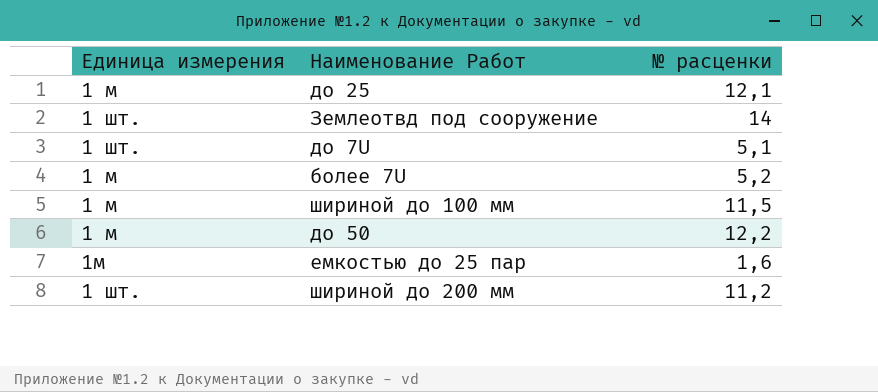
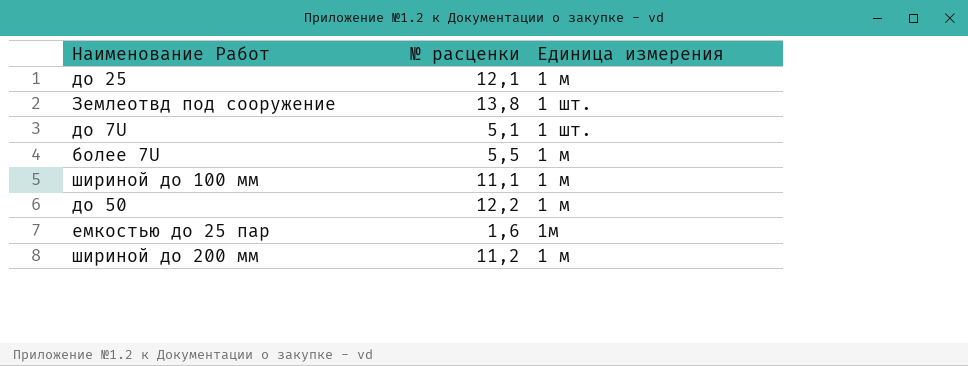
column Единица измерения | position: 1 -> 3
Землеотвд под сооружение | № расценки: 14 -> 13,8
более 7U | № расценки: 5,2 -> 5,5
шириной до 100 мм | № расценки: 11,5 -> 11,1
шириной до 200 мм | Единица измерения: 1 шт. -> 1 м

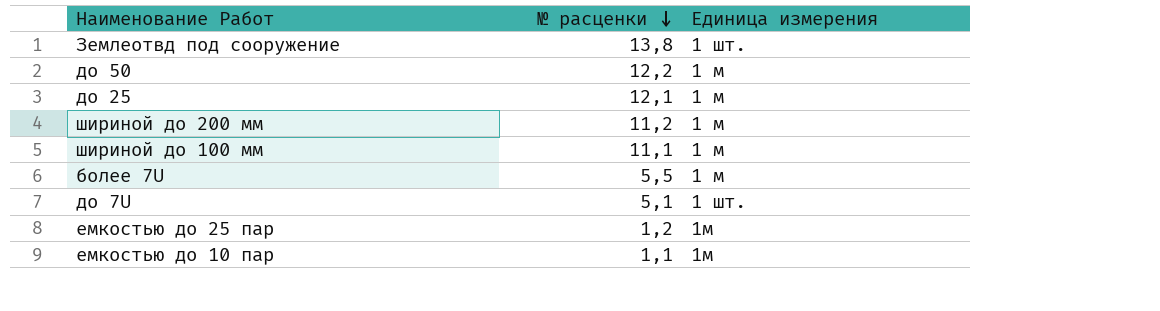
row order: none -> № расценки descending
емкостью до 25 пар | № расценки: 1,6 -> 1,2
row емкостью до 10 пар: none -> 1,1 | 1м

